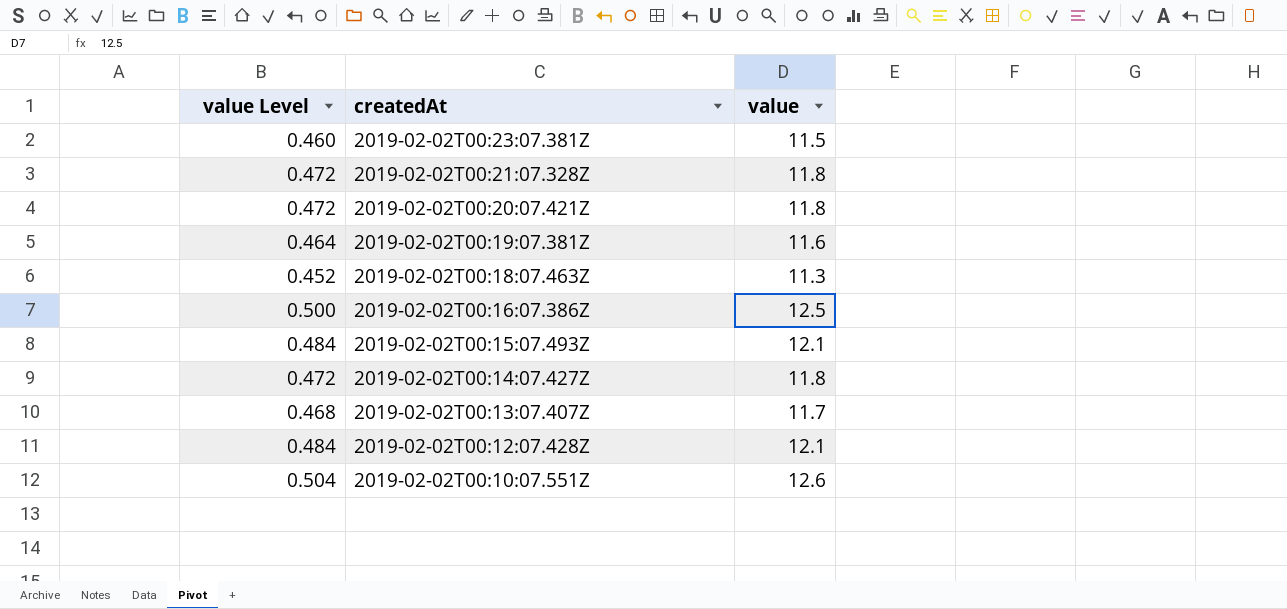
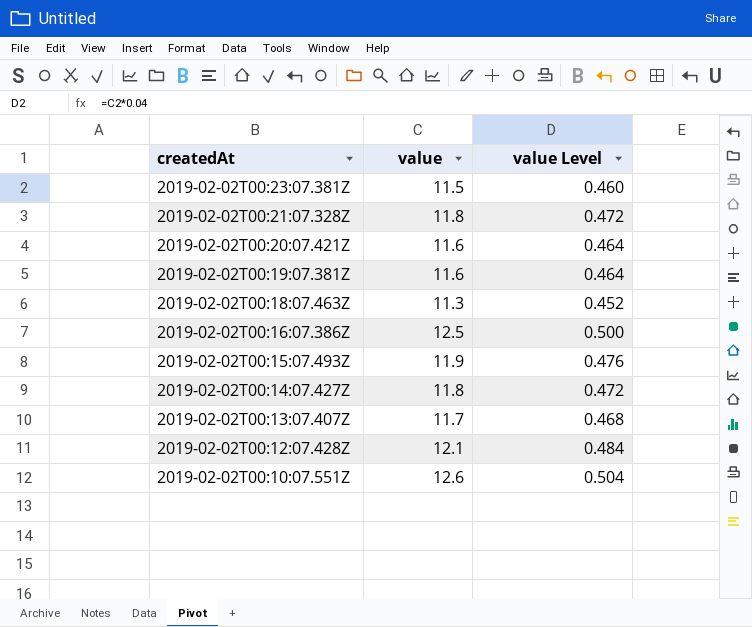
column value Level | position: 1 -> 3
2019-02-02T00:20:07.421Z | value: 11.8 -> 11.6
2019-02-02T00:20:07.421Z | value Level: 0.472 -> 0.464
2019-02-02T00:15:07.493Z | value: 12.1 -> 11.9
2019-02-02T00:15:07.493Z | value Level: 0.484 -> 0.476

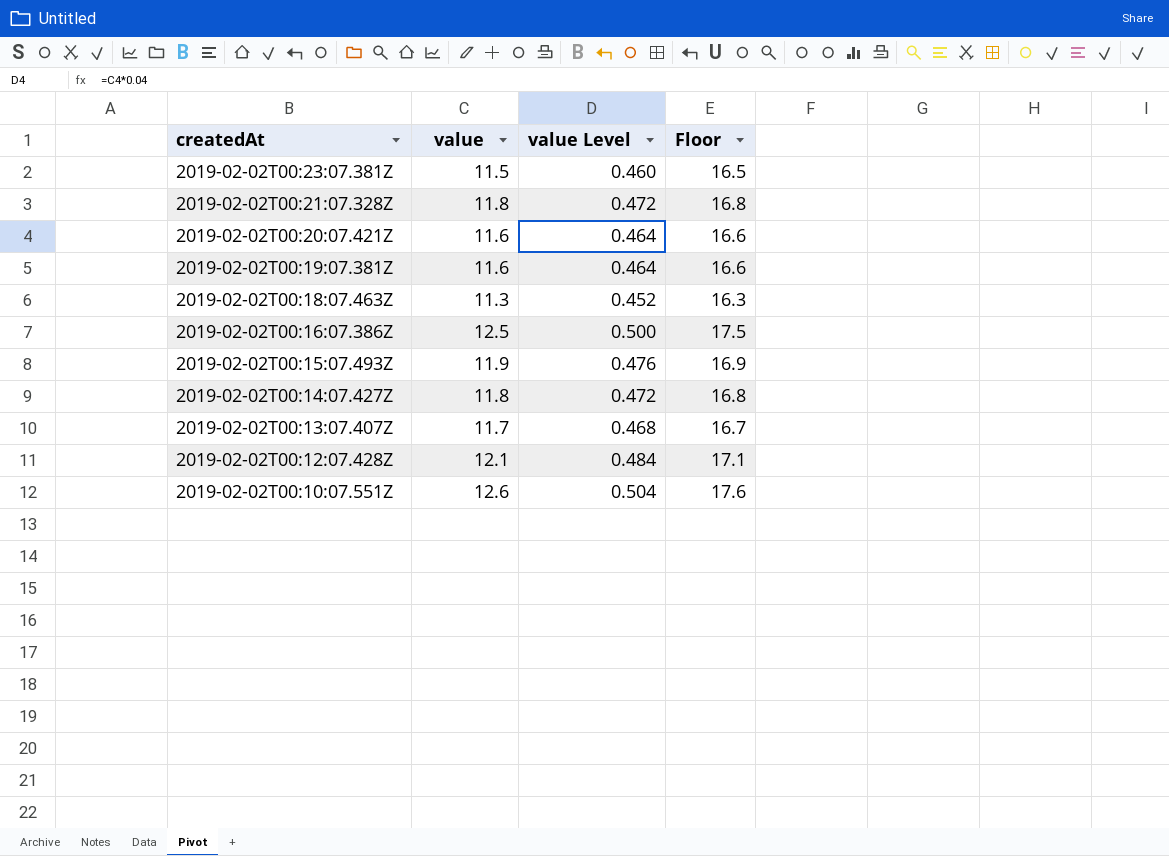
column Floor | formula: none -> [value] + 5

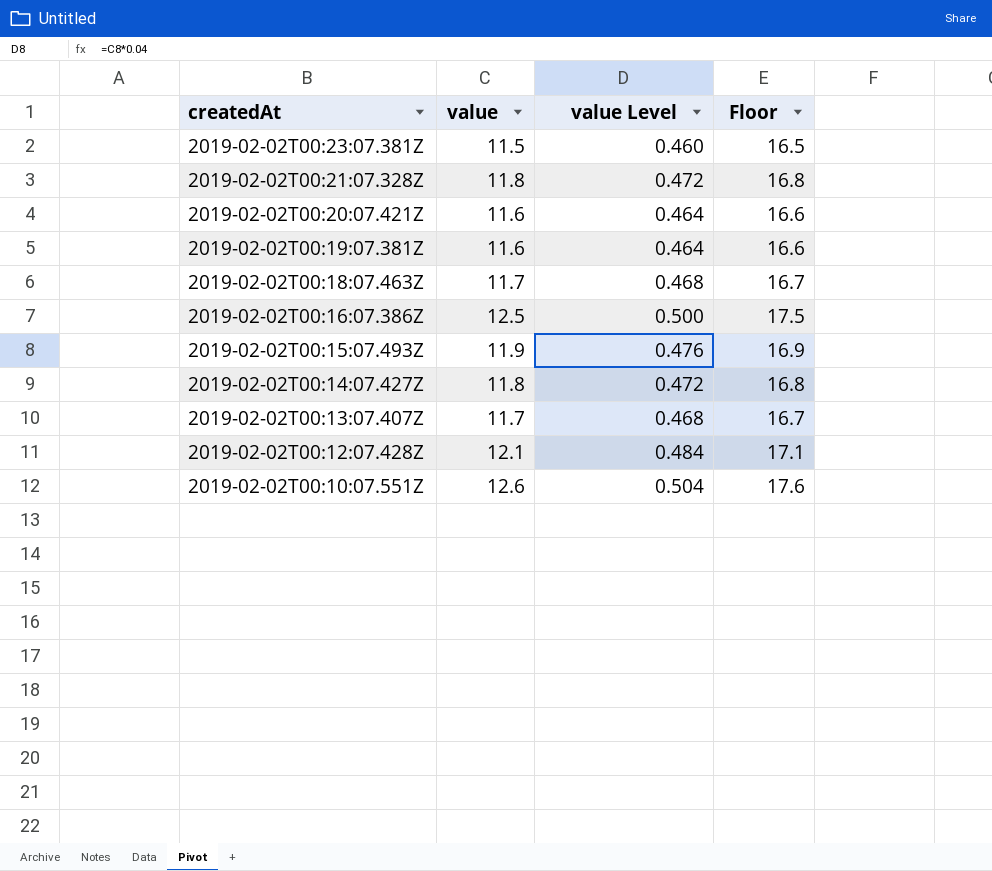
2019-02-02T00:18:07.463Z | value: 11.3 -> 11.7
2019-02-02T00:18:07.463Z | value Level: 0.452 -> 0.468
2019-02-02T00:18:07.463Z | Floor: 16.3 -> 16.7

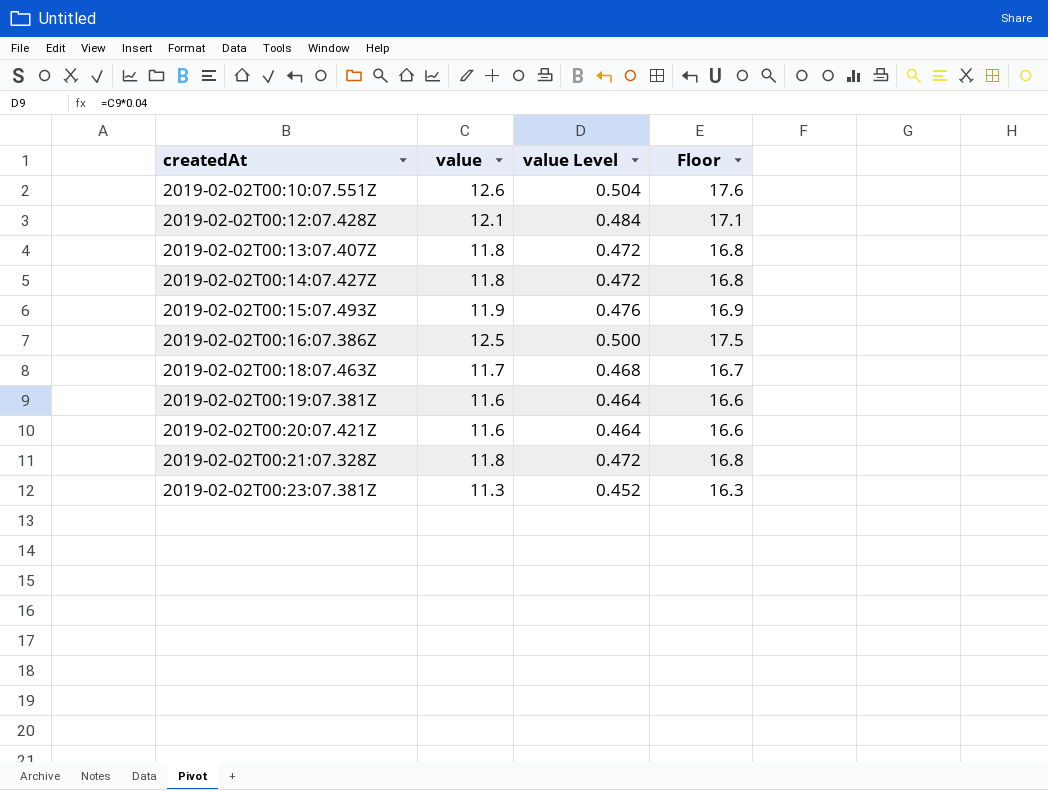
row order: createdAt descending -> createdAt ascending
2019-02-02T00:13:07.407Z | value: 11.7 -> 11.8
2019-02-02T00:13:07.407Z | value Level: 0.468 -> 0.472
2019-02-02T00:13:07.407Z | Floor: 16.7 -> 16.8
2019-02-02T00:23:07.381Z | value: 11.5 -> 11.3
2019-02-02T00:23:07.381Z | value Level: 0.460 -> 0.452
2019-02-02T00:23:07.381Z | Floor: 16.5 -> 16.3

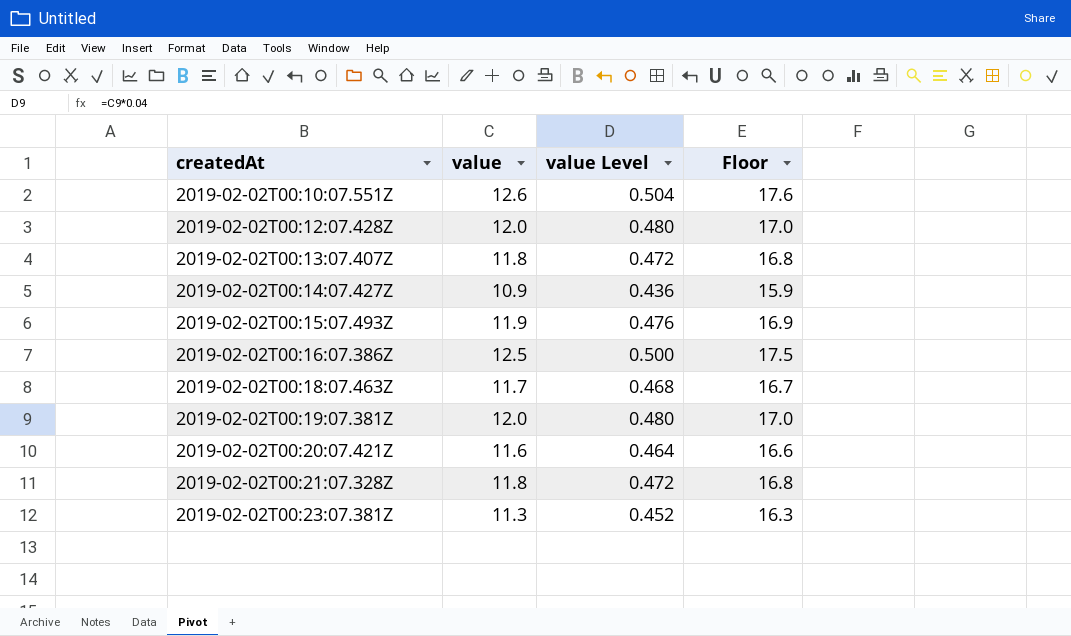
2019-02-02T00:12:07.428Z | value: 12.1 -> 12.0
2019-02-02T00:12:07.428Z | value Level: 0.484 -> 0.480
2019-02-02T00:12:07.428Z | Floor: 17.1 -> 17.0
2019-02-02T00:14:07.427Z | value: 11.8 -> 10.9
2019-02-02T00:14:07.427Z | value Level: 0.472 -> 0.436
2019-02-02T00:14:07.427Z | Floor: 16.8 -> 15.9
2019-02-02T00:19:07.381Z | value: 11.6 -> 12.0
2019-02-02T00:19:07.381Z | value Level: 0.464 -> 0.480
2019-02-02T00:19:07.381Z | Floor: 16.6 -> 17.0

